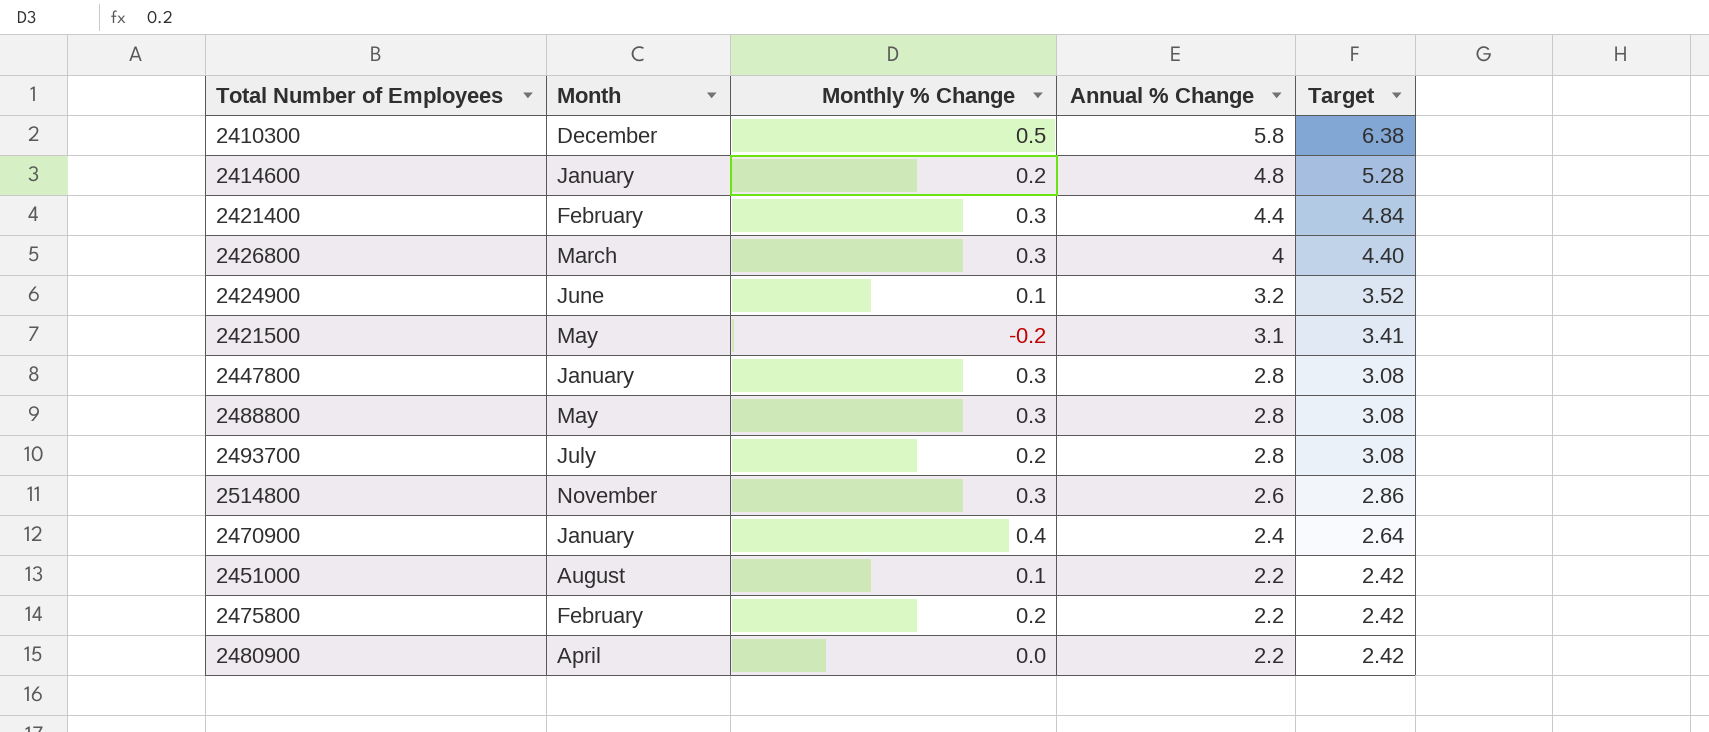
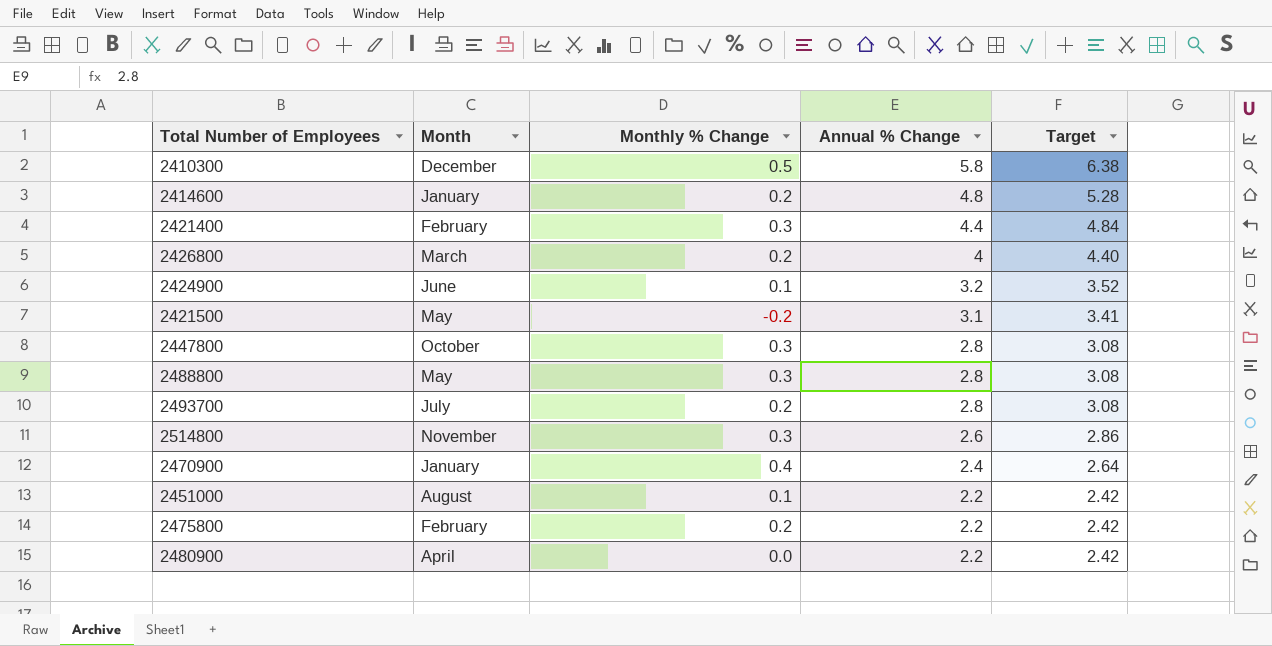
2426800 | Monthly % Change: 0.3 -> 0.2
2447800 | Month: January -> October

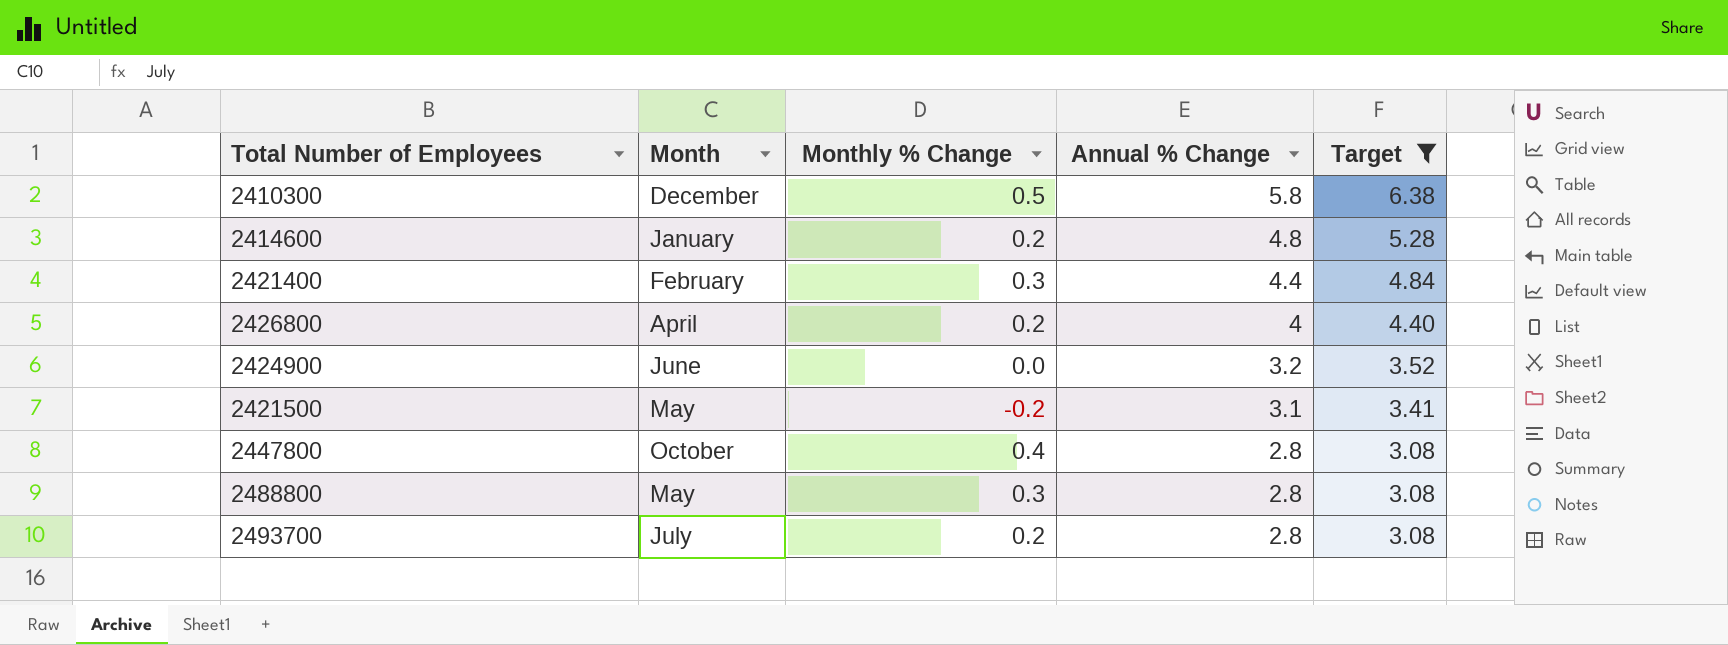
filter: none -> Target >= 3.08
2426800 | Month: March -> April
2424900 | Monthly % Change: 0.1 -> 0.0
2447800 | Monthly % Change: 0.3 -> 0.4

